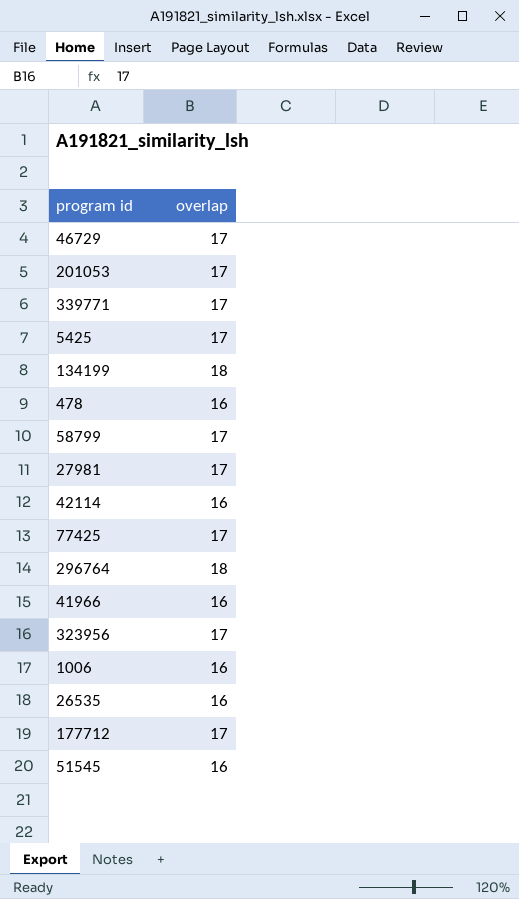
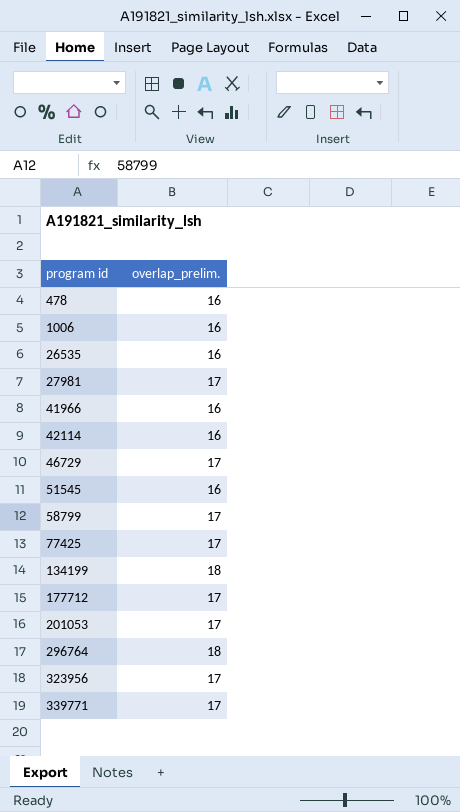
row order: none -> program id ascending
column name: overlap -> overlap_prelim.
row 5425: 17 -> none

